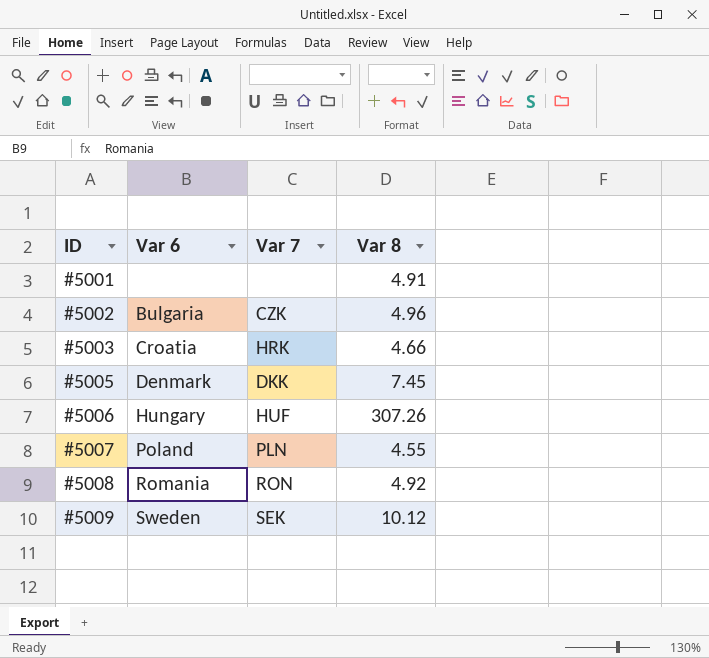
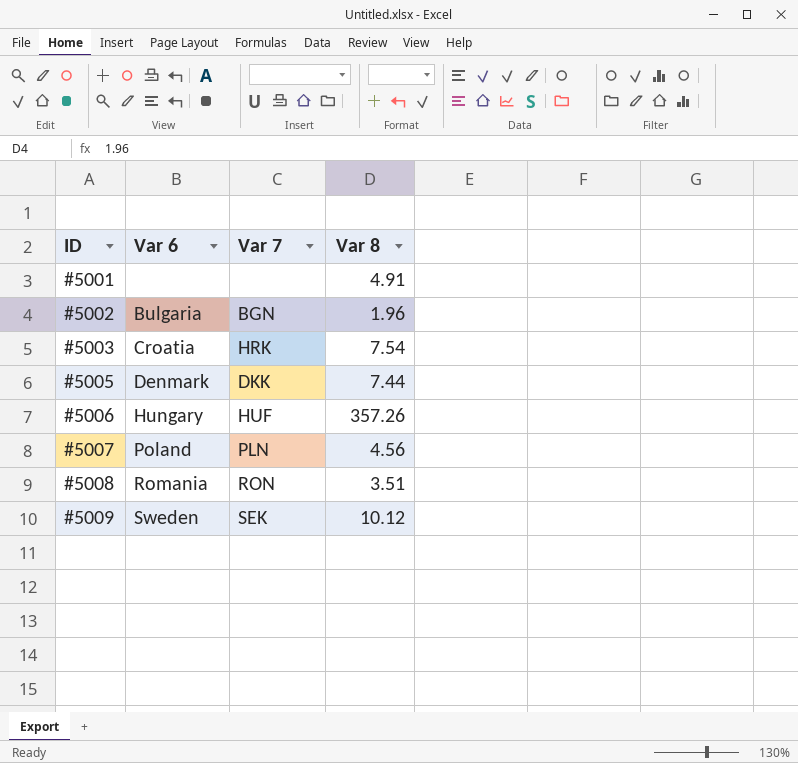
#5002 | Var 7: CZK -> BGN
#5002 | Var 8: 4.96 -> 1.96
#5003 | Var 8: 4.66 -> 7.54
#5005 | Var 8: 7.45 -> 7.44
#5006 | Var 8: 307.26 -> 357.26
#5007 | Var 8: 4.55 -> 4.56
#5008 | Var 8: 4.92 -> 3.51

